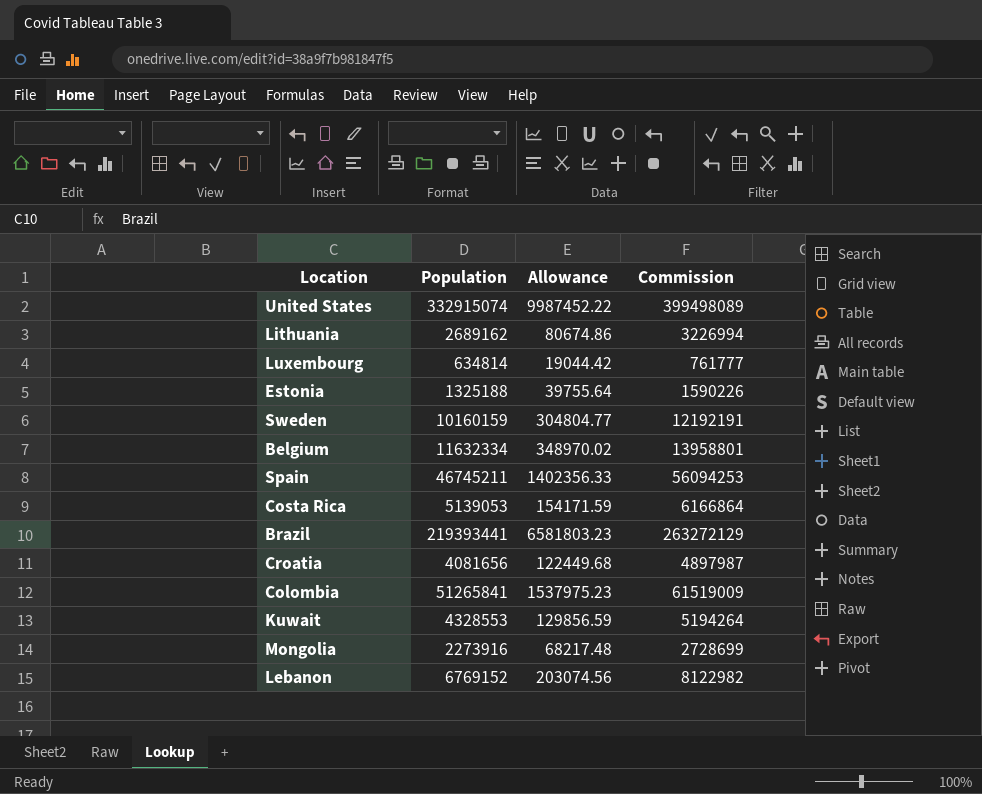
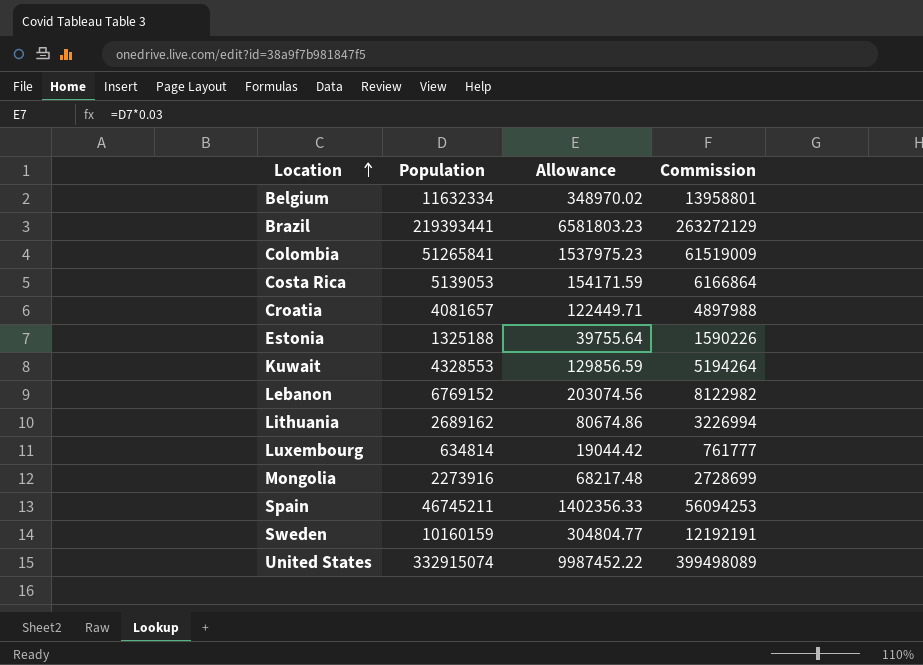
row order: none -> Location ascending
Croatia | Population: 4081656 -> 4081657
Croatia | Allowance: 122449.68 -> 122449.71
Croatia | Commission: 4897987 -> 4897988

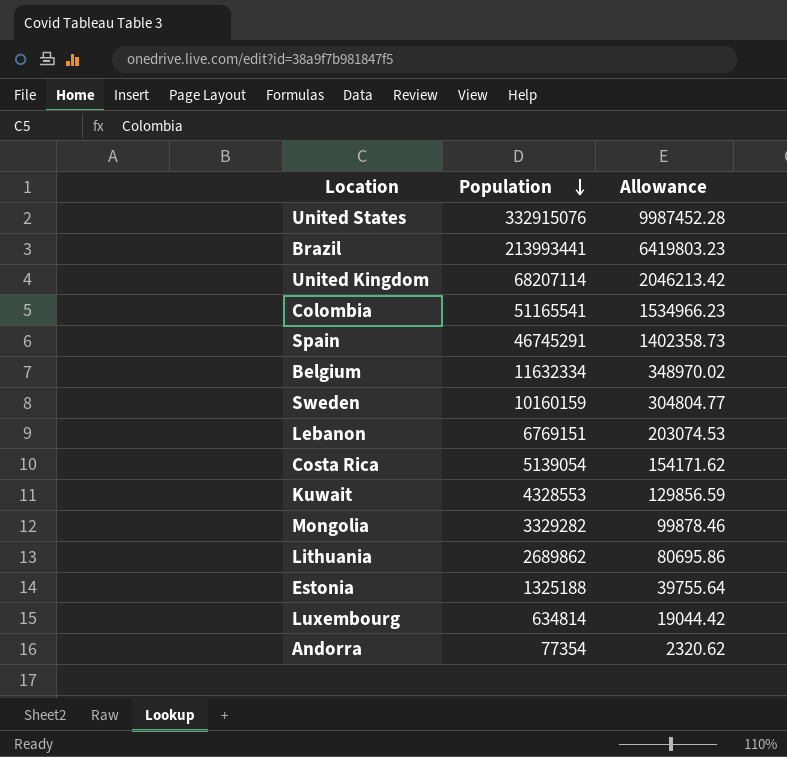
row order: Location ascending -> Population descending
column Commission | formula: [Population] * 1.2 -> none
row Croatia: 4081657 | 122449.71 | 4897988 -> none
United States | Population: 332915074 -> 332915076
United States | Allowance: 9987452.22 -> 9987452.28
Brazil | Population: 219393441 -> 213993441
Brazil | Allowance: 6581803.23 -> 6419803.23
row United Kingdom: none -> 68207114 | 2046213.42
Colombia | Population: 51265841 -> 51165541
Colombia | Allowance: 1537975.23 -> 1534966.23
Spain | Population: 46745211 -> 46745291
Spain | Allowance: 1402356.33 -> 1402358.73
Lebanon | Population: 6769152 -> 6769151
Lebanon | Allowance: 203074.56 -> 203074.53
Costa Rica | Population: 5139053 -> 5139054
Costa Rica | Allowance: 154171.59 -> 154171.62
Mongolia | Population: 2273916 -> 3329282
Mongolia | Allowance: 68217.48 -> 99878.46
Lithuania | Population: 2689162 -> 2689862
Lithuania | Allowance: 80674.86 -> 80695.86
row Andorra: none -> 77354 | 2320.62

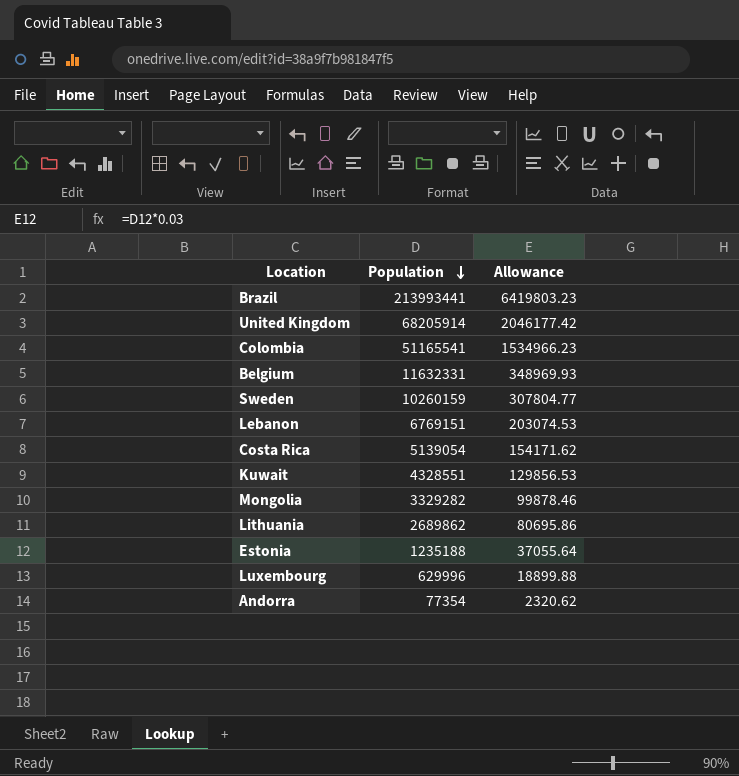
row United States: 332915076 | 9987452.28 -> none
row Spain: 46745291 | 1402358.73 -> none
United Kingdom | Population: 68207114 -> 68205914
United Kingdom | Allowance: 2046213.42 -> 2046177.42
Belgium | Population: 11632334 -> 11632331
Belgium | Allowance: 348970.02 -> 348969.93
Sweden | Population: 10160159 -> 10260159
Sweden | Allowance: 304804.77 -> 307804.77
Kuwait | Population: 4328553 -> 4328551
Kuwait | Allowance: 129856.59 -> 129856.53
Estonia | Population: 1325188 -> 1235188
Estonia | Allowance: 39755.64 -> 37055.64
Luxembourg | Population: 634814 -> 629996
Luxembourg | Allowance: 19044.42 -> 18899.88

